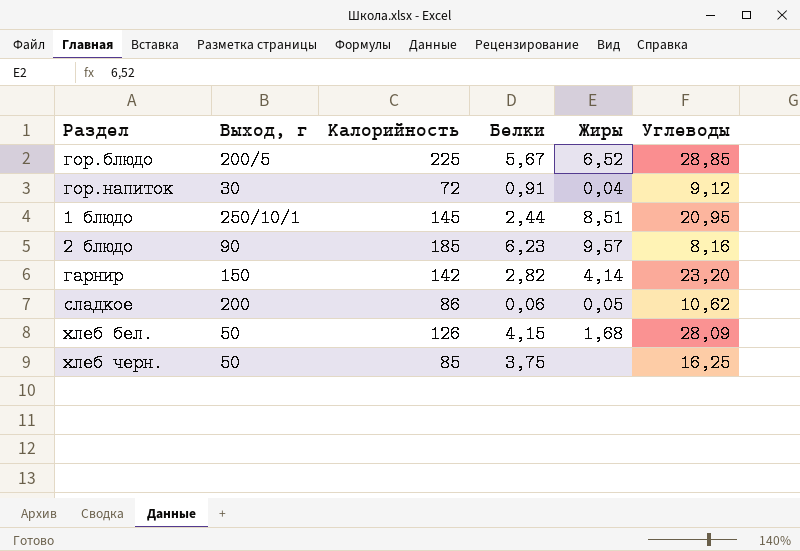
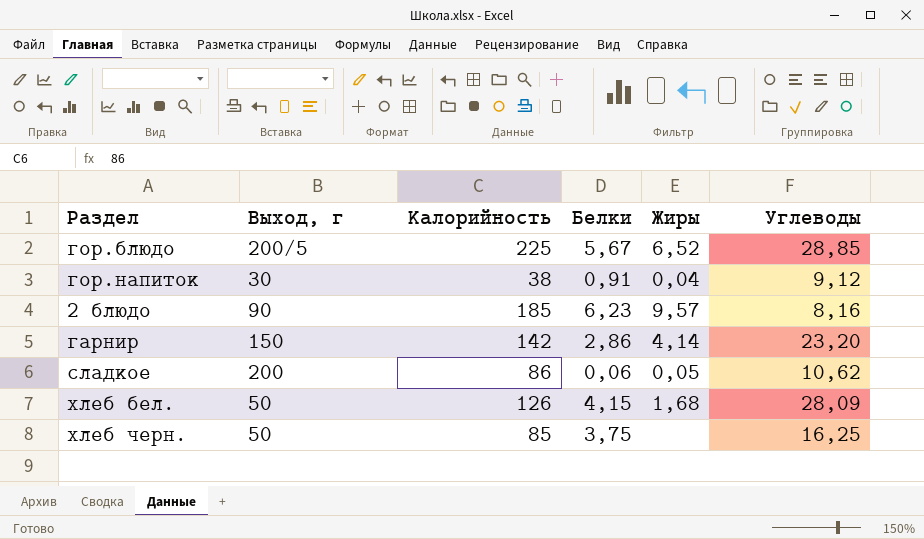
row 1 блюдо: 250/10/1 | 145 | 2,44 | 8,51 | 20,95 -> none
гор.напиток | Калорийность: 72 -> 38
гарнир | Белки: 2,82 -> 2,86

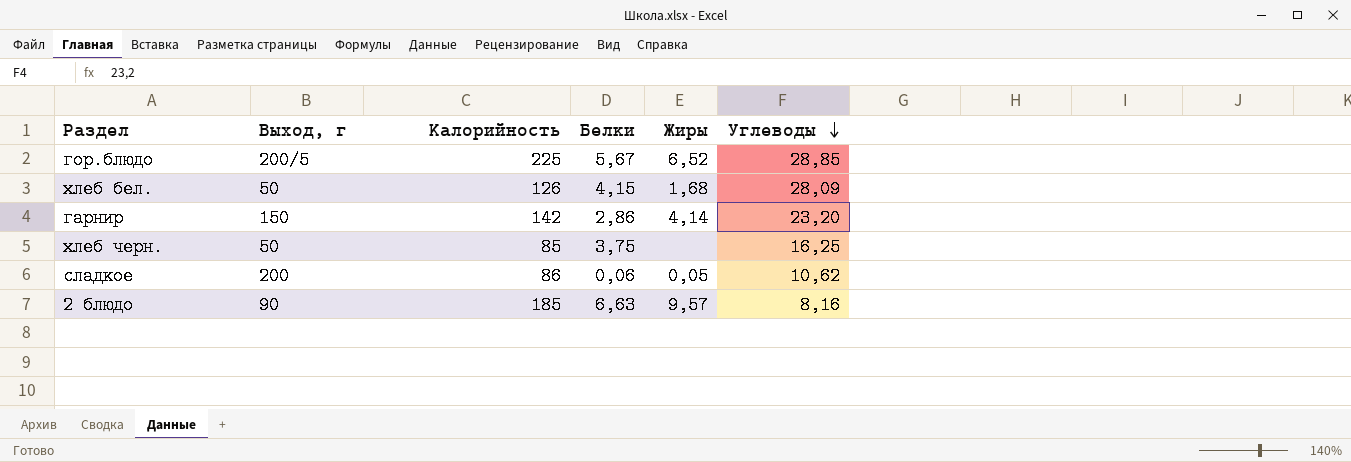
row order: none -> Углеводы descending
row гор.напиток: 30 | 38 | 0,91 | 0,04 | 9,12 -> none
2 блюдо | Белки: 6,23 -> 6,63

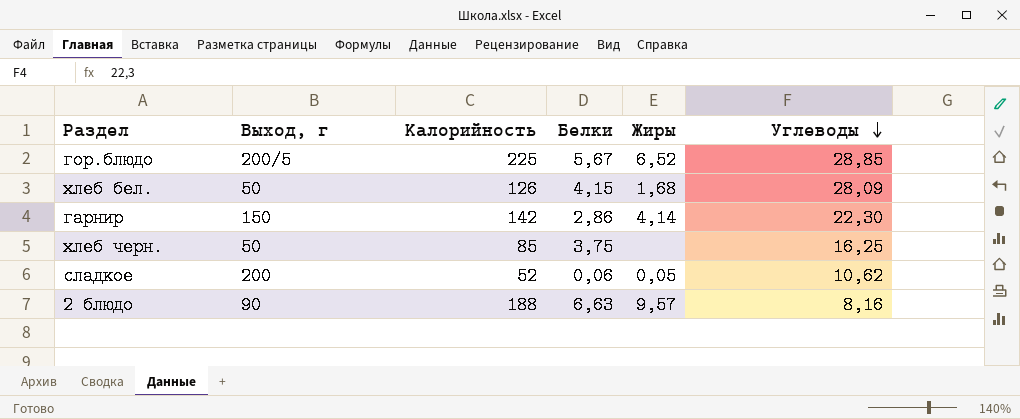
гарнир | Углеводы: 23,20 -> 22,30
сладкое | Калорийность: 86 -> 52
2 блюдо | Калорийность: 185 -> 188

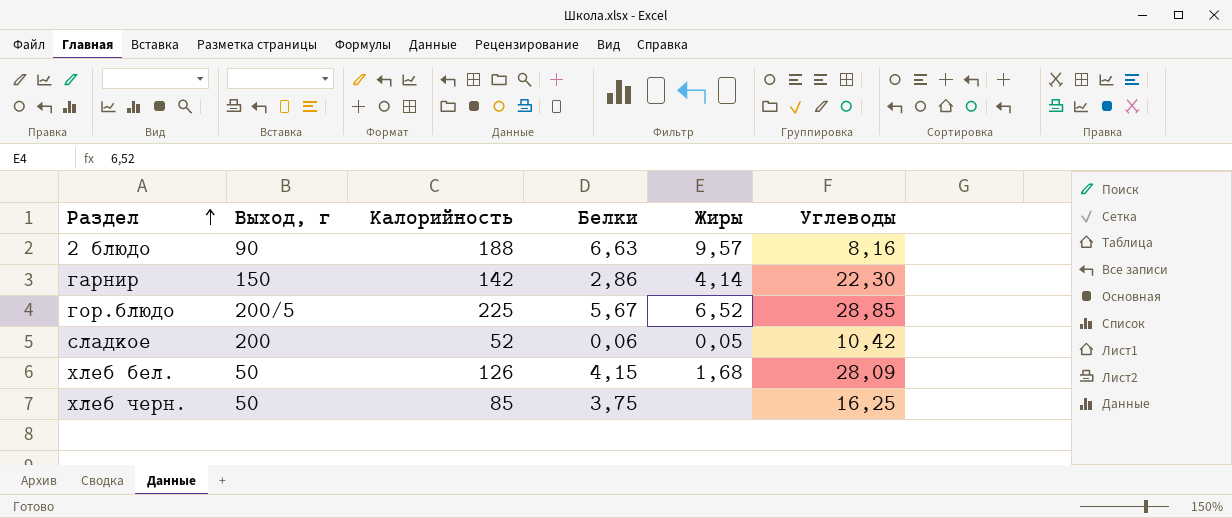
row order: Углеводы descending -> Раздел ascending
сладкое | Углеводы: 10,62 -> 10,42

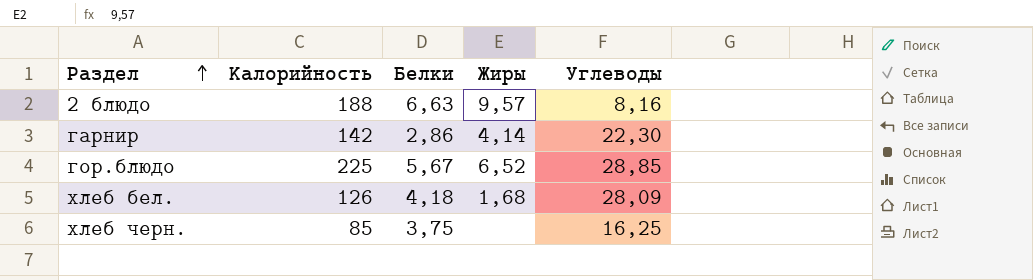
column Выход, г | position: 2 -> none
row сладкое: 200 | 52 | 0,06 | 0,05 | 10,42 -> none
хлеб бел. | Белки: 4,15 -> 4,18

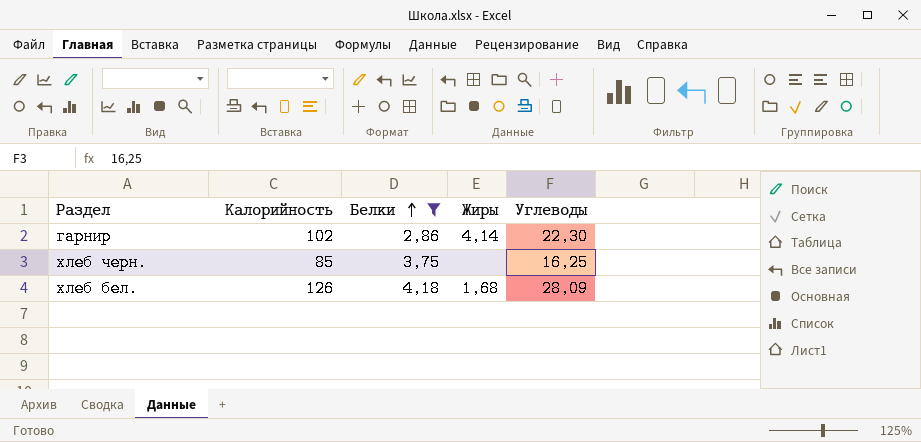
filter: none -> Белки <= 4,18
row order: Раздел ascending -> Белки ascending
гарнир | Калорийность: 142 -> 102

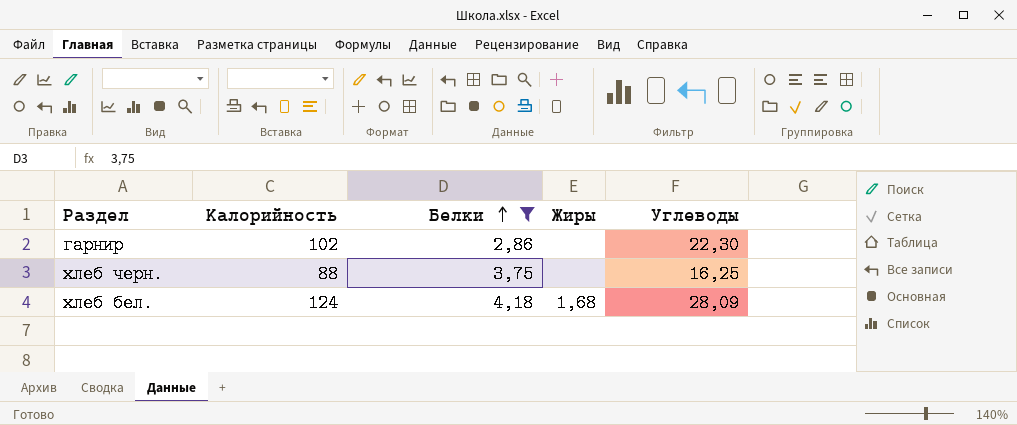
гарнир | Жиры: 4,14 -> none
хлеб черн. | Калорийность: 85 -> 88
хлеб бел. | Калорийность: 126 -> 124

